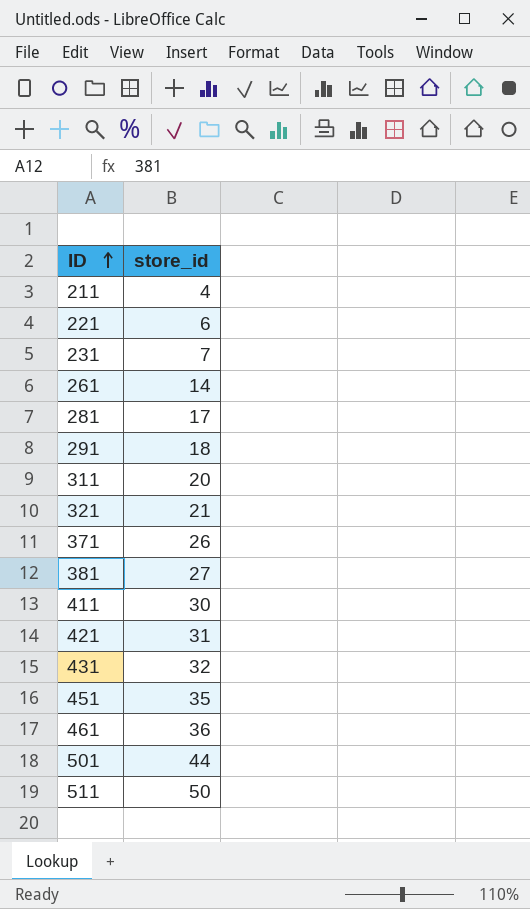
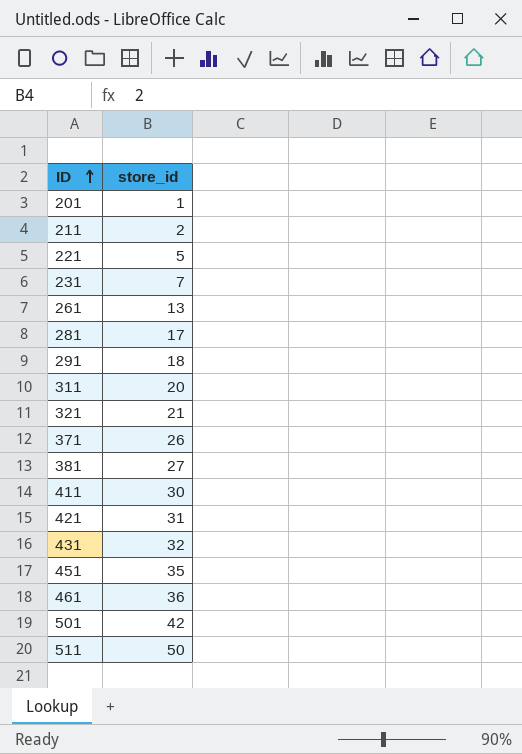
row 201: none -> 1
211 | store_id: 4 -> 2
221 | store_id: 6 -> 5
261 | store_id: 14 -> 13
501 | store_id: 44 -> 42

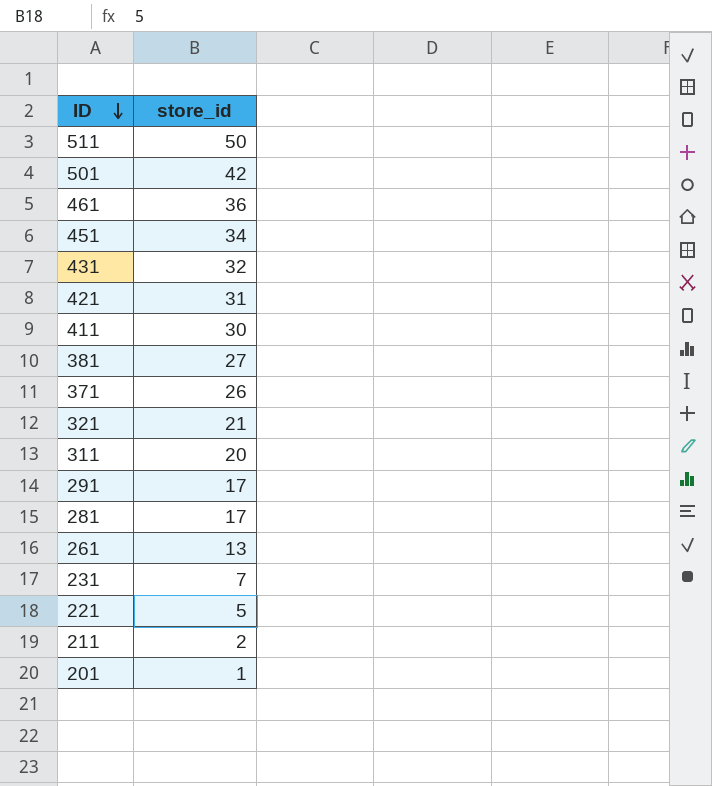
row order: ID ascending -> ID descending
451 | store_id: 35 -> 34
291 | store_id: 18 -> 17

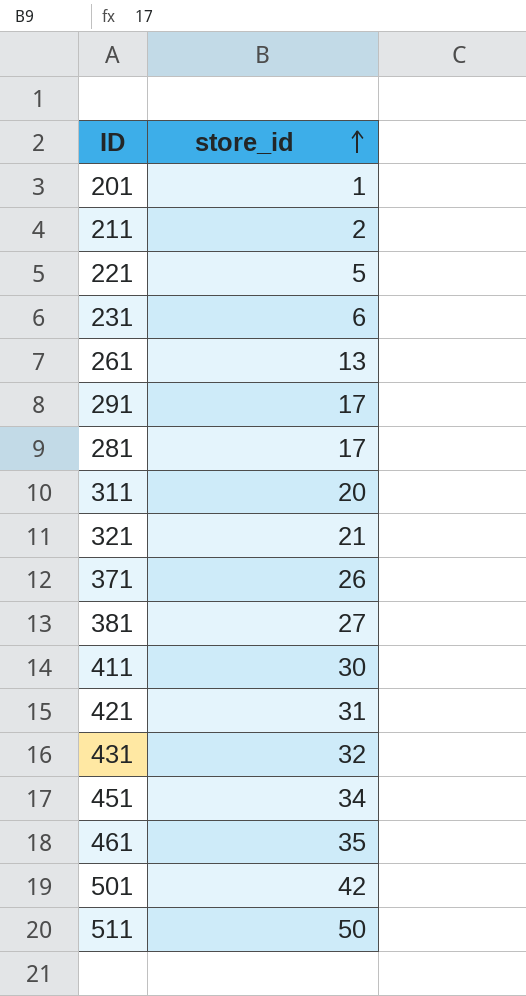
row order: ID descending -> store_id ascending
231 | store_id: 7 -> 6
461 | store_id: 36 -> 35

